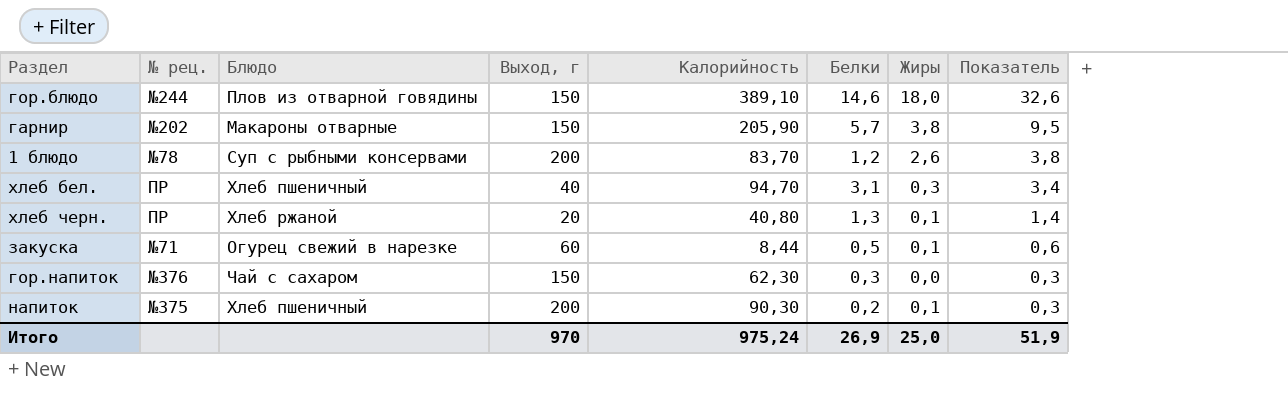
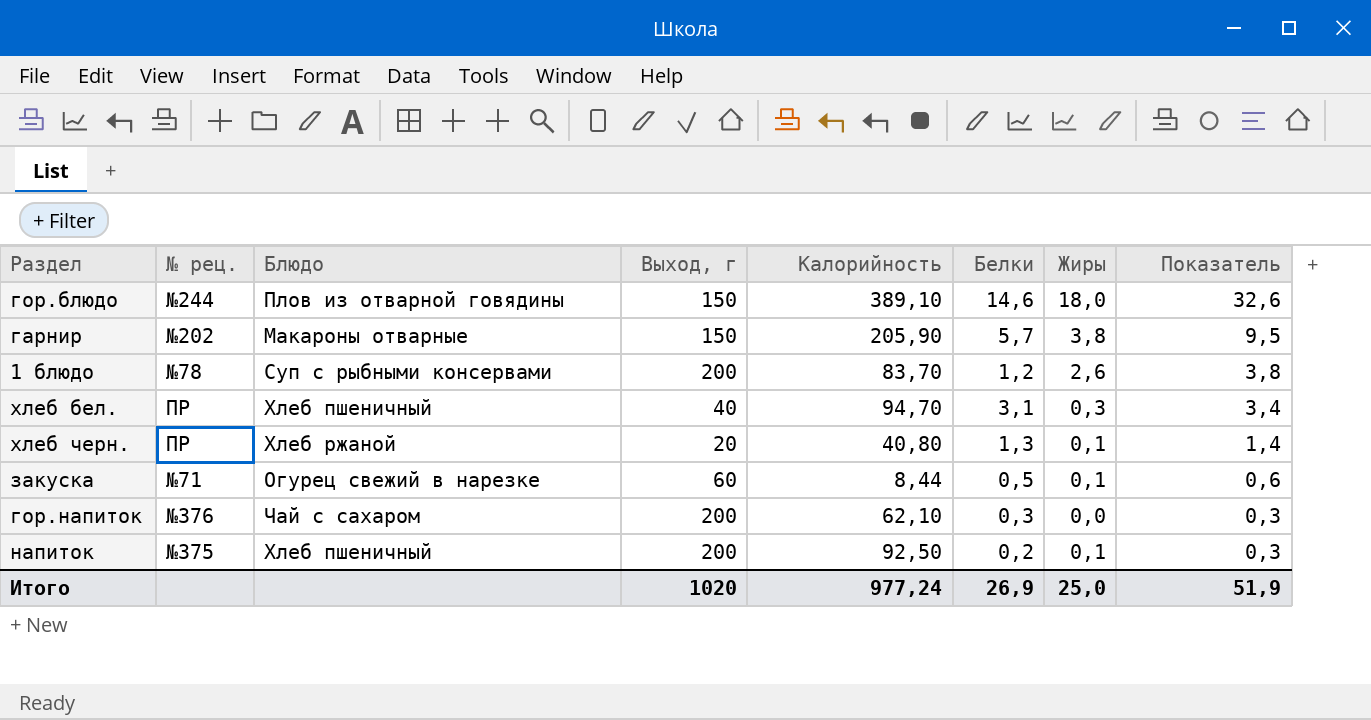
гор.напиток | Выход, г: 150 -> 200
гор.напиток | Калорийность: 62,30 -> 62,10
напиток | Калорийность: 90,30 -> 92,50
Итого | Выход, г: 970 -> 1020
Итого | Калорийность: 975,24 -> 977,24

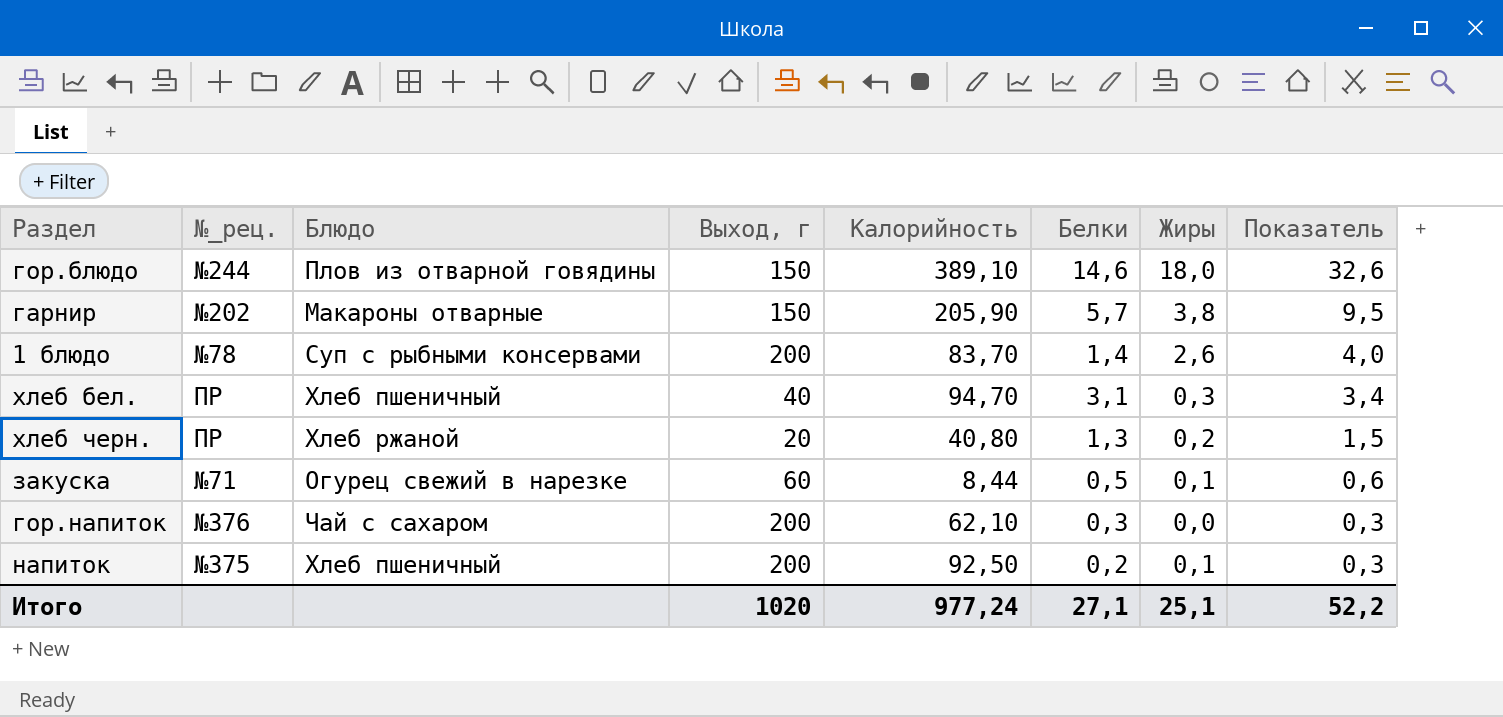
column name: № рец. -> №_рец.
1 блюдо | Белки: 1,2 -> 1,4
1 блюдо | Показатель: 3,8 -> 4,0
хлеб черн. | Жиры: 0,1 -> 0,2
хлеб черн. | Показатель: 1,4 -> 1,5
Итого | Белки: 26,9 -> 27,1
Итого | Жиры: 25,0 -> 25,1
Итого | Показатель: 51,9 -> 52,2

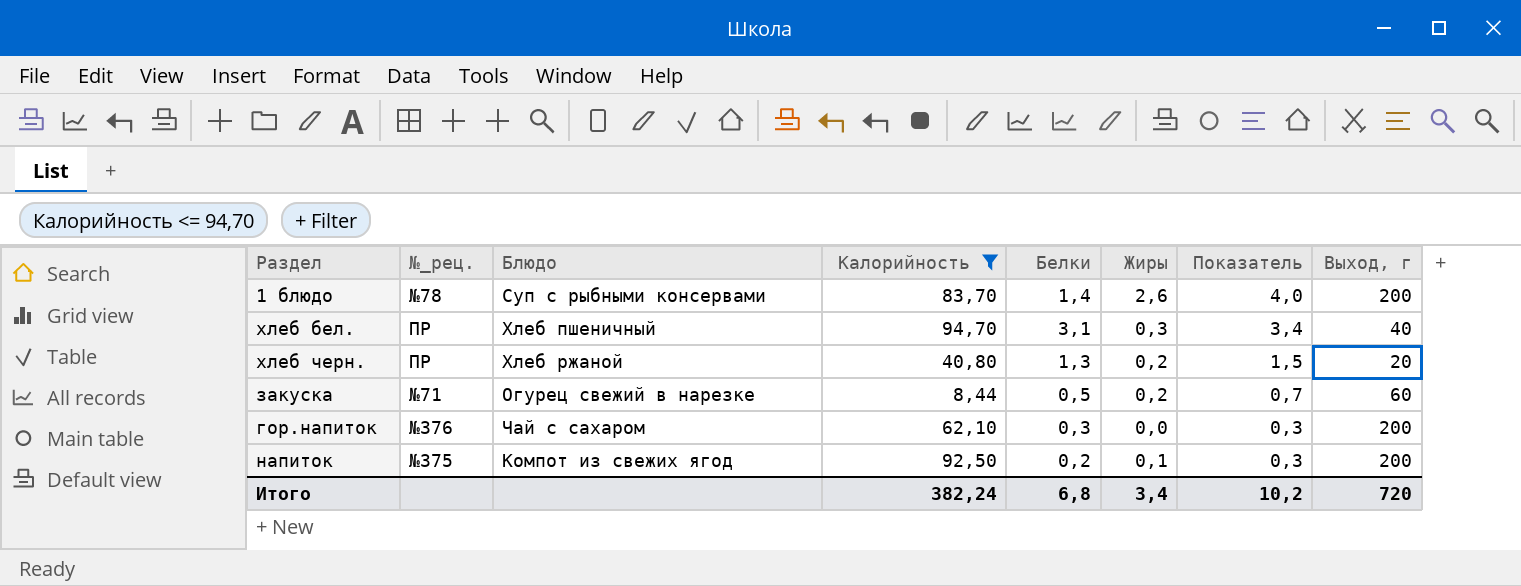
filter: none -> Калорийность <= 94,70
column Выход, г | position: 4 -> 8
закуска | Жиры: 0,1 -> 0,2
закуска | Показатель: 0,6 -> 0,7
напиток | Блюдо: Хлеб пшеничный -> Компот из свежих ягод
Итого | Калорийность: 977,24 -> 382,24
Итого | Белки: 27,1 -> 6,8
Итого | Жиры: 25,1 -> 3,4
Итого | Показатель: 52,2 -> 10,2
Итого | Выход, г: 1020 -> 720

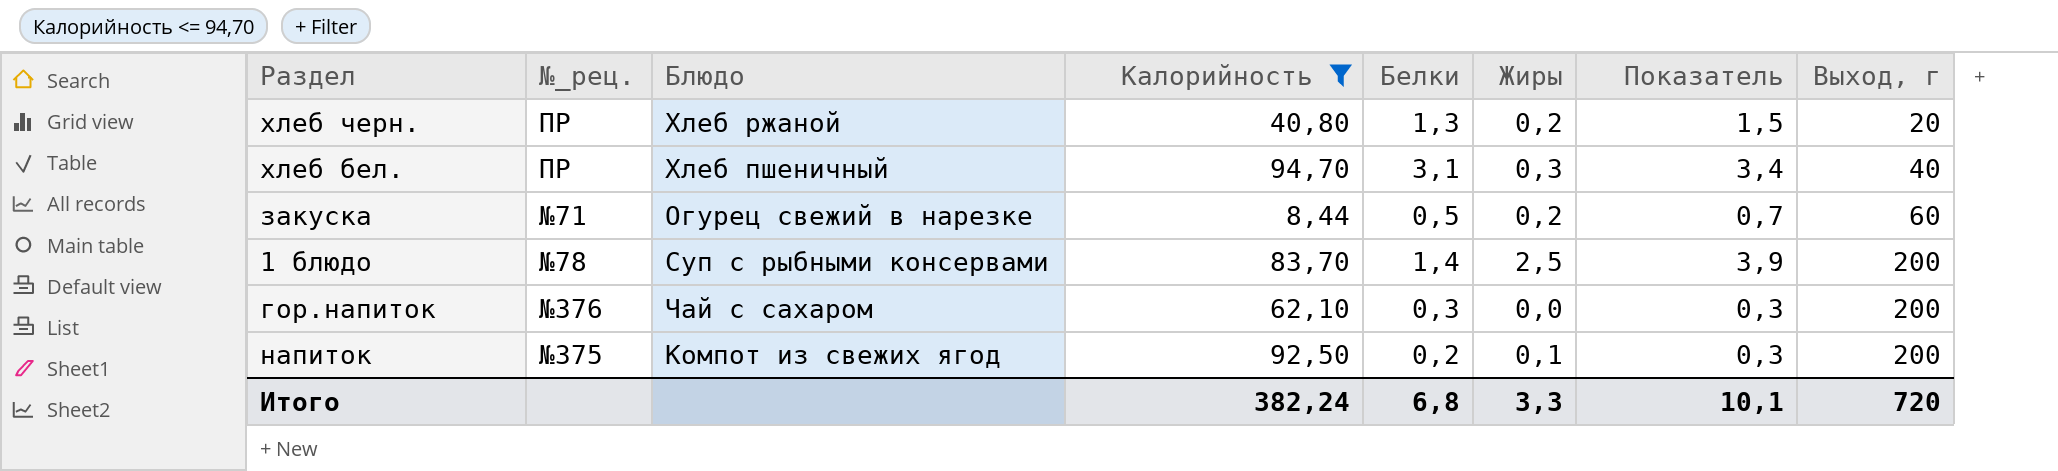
row order: Показатель descending -> Выход, г ascending
1 блюдо | Жиры: 2,6 -> 2,5
1 блюдо | Показатель: 4,0 -> 3,9
Итого | Жиры: 3,4 -> 3,3
Итого | Показатель: 10,2 -> 10,1

